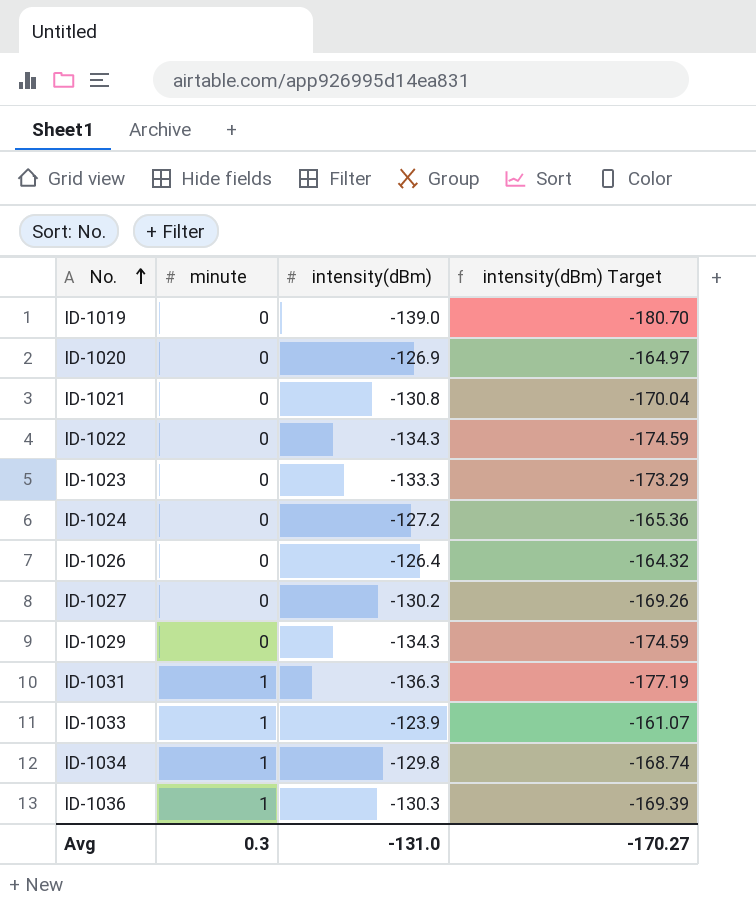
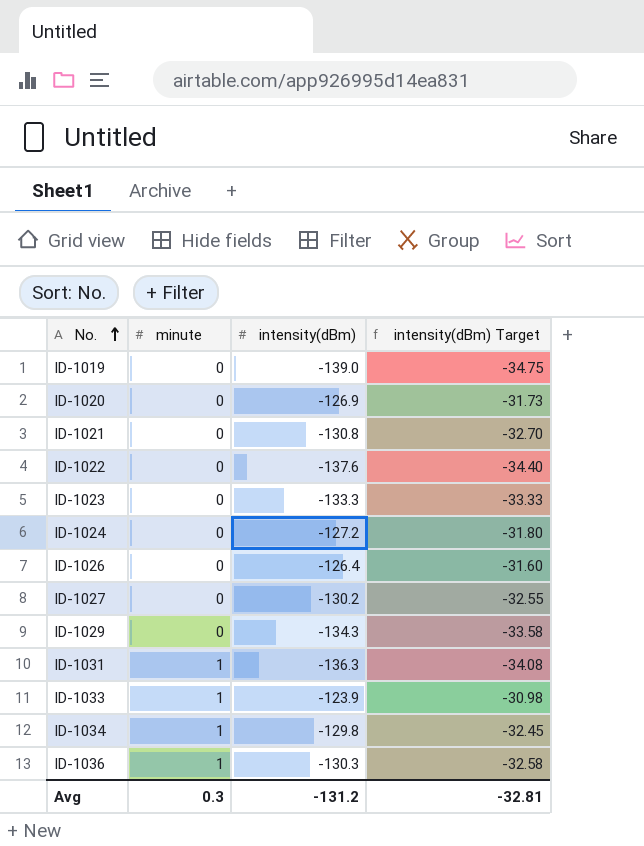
column intensity(dBm) Target | formula: [intensity(dBm)] * 1.3 -> [intensity(dBm)] * 0.25
ID-1022 | intensity(dBm): -134.3 -> -137.6
Avg | intensity(dBm): -131.0 -> -131.2
Avg | intensity(dBm) Target: -170.27 -> -32.81

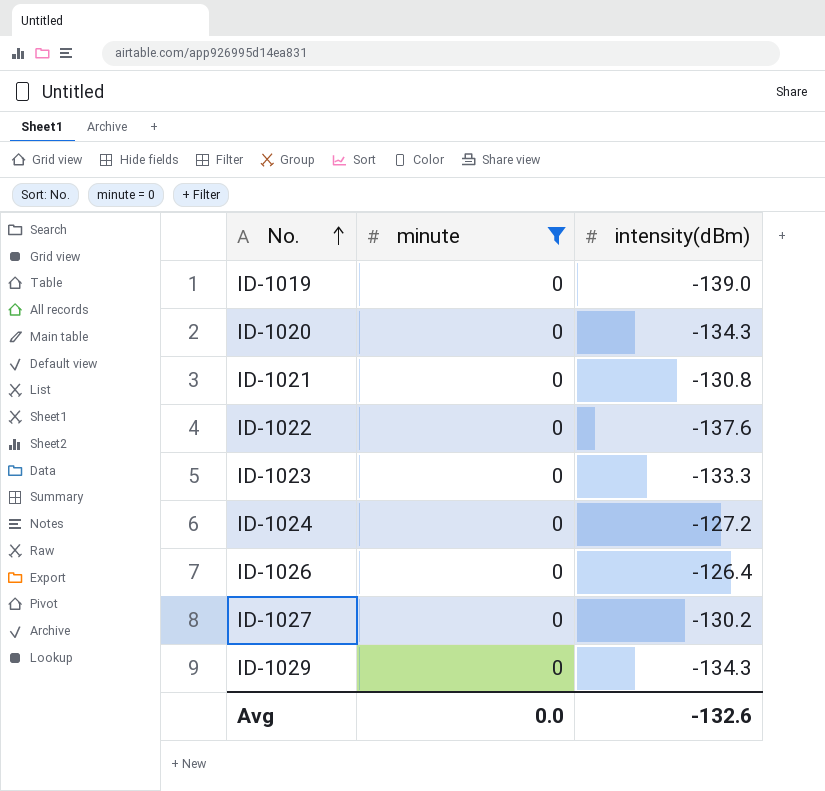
filter: none -> minute = 0
column intensity(dBm) Target | formula: [intensity(dBm)] * 0.25 -> none
ID-1020 | intensity(dBm): -126.9 -> -134.3
Avg | minute: 0.3 -> 0.0
Avg | intensity(dBm): -131.2 -> -132.6

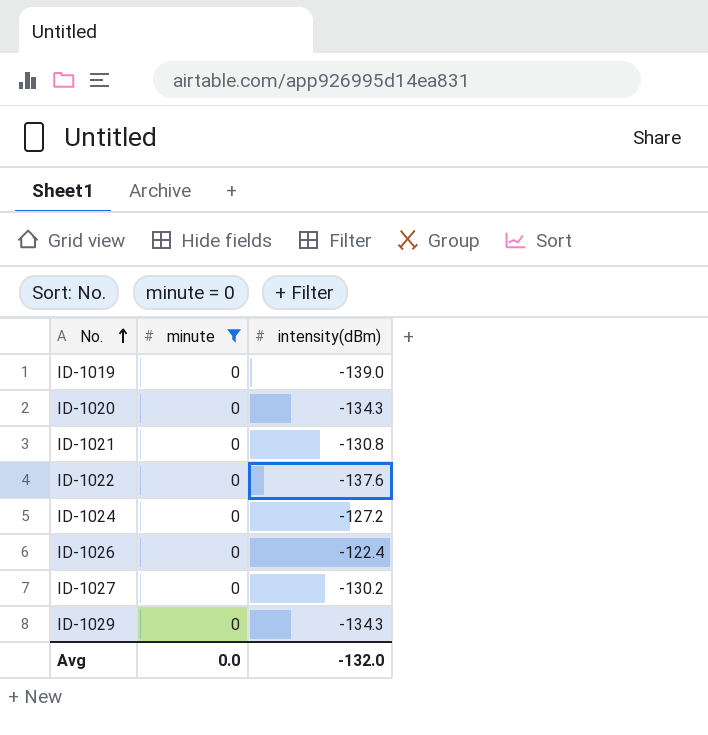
row ID-1023: 0 | -133.3 -> none
ID-1026 | intensity(dBm): -126.4 -> -122.4
Avg | intensity(dBm): -132.6 -> -132.0

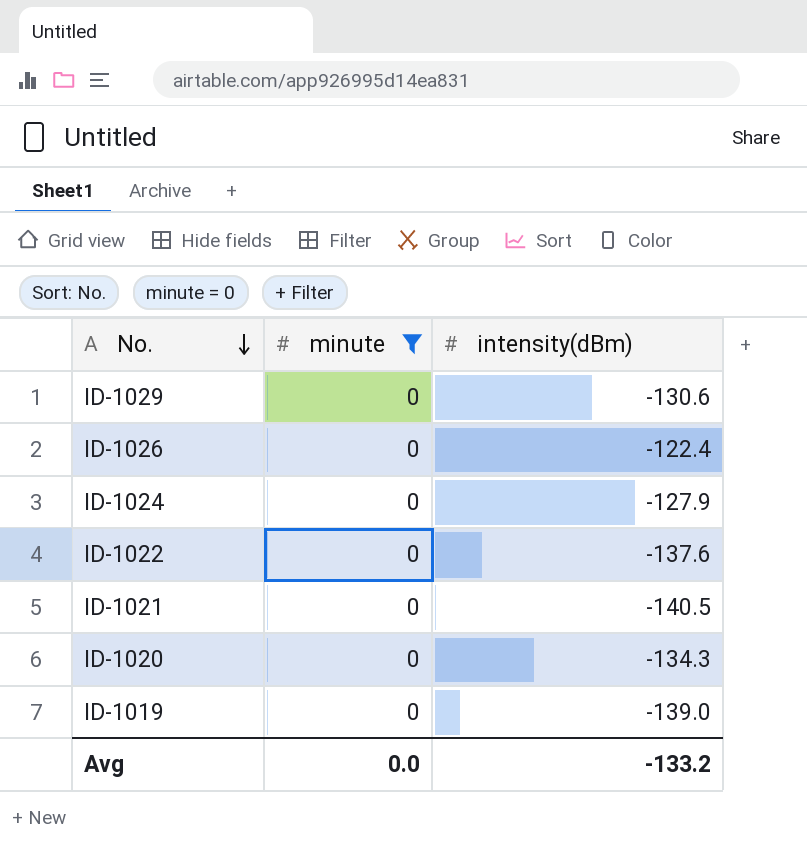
row order: No. ascending -> No. descending
row ID-1027: 0 | -130.2 -> none
ID-1029 | intensity(dBm): -134.3 -> -130.6
ID-1024 | intensity(dBm): -127.2 -> -127.9
ID-1021 | intensity(dBm): -130.8 -> -140.5
Avg | intensity(dBm): -132.0 -> -133.2

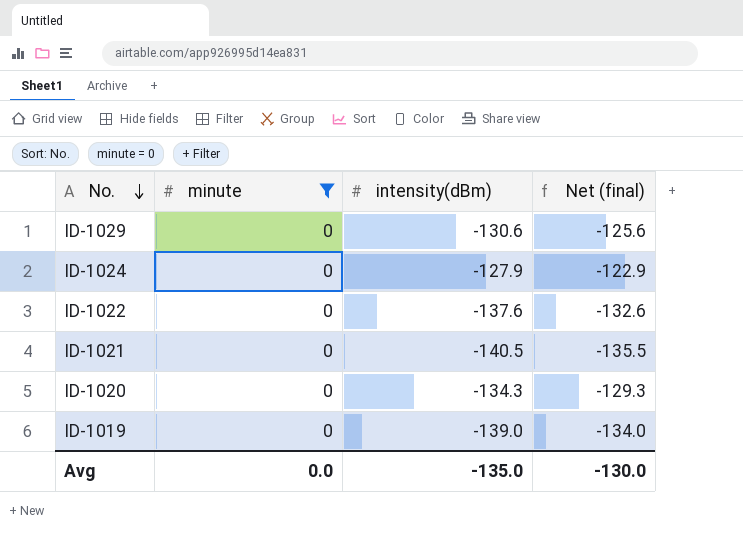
column Net (final) | formula: none -> [intensity(dBm)] + 5
row ID-1026: 0 | -122.4 -> none
Avg | intensity(dBm): -133.2 -> -135.0

